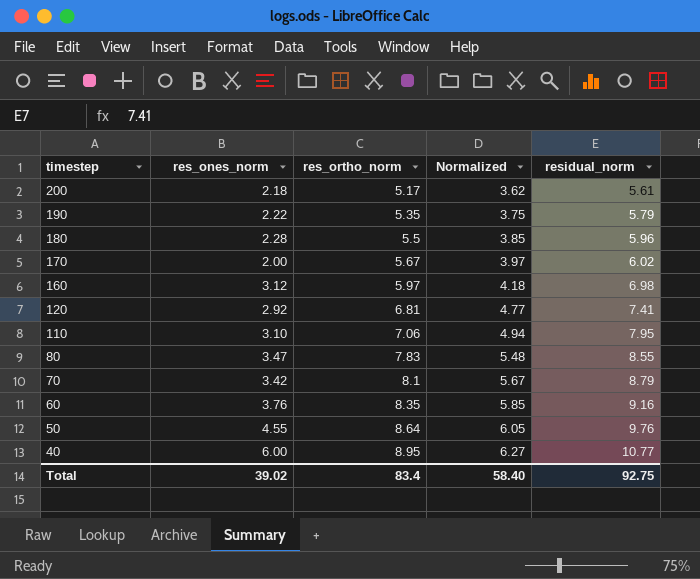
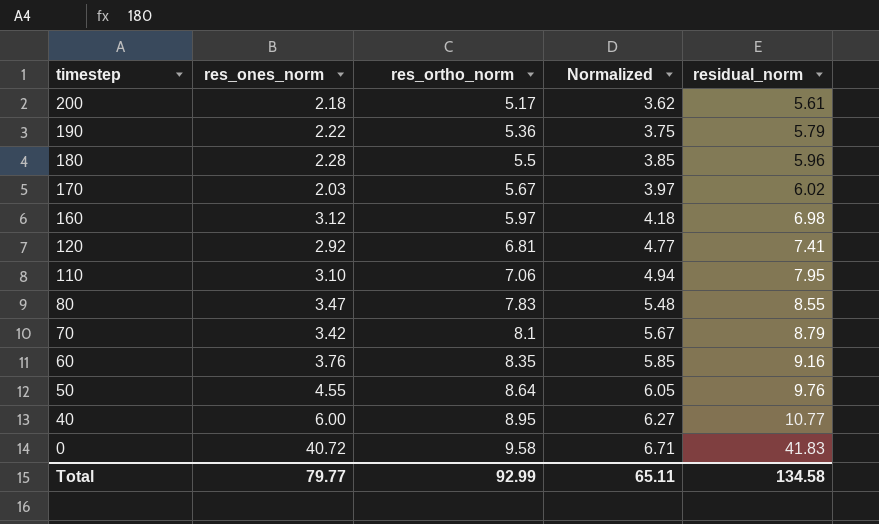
190 | res_ortho_norm: 5.35 -> 5.36
170 | res_ones_norm: 2.00 -> 2.03
row 0: none -> 40.72 | 9.58 | 6.71 | 41.83
Total | res_ones_norm: 39.02 -> 79.77
Total | res_ortho_norm: 83.4 -> 92.99
Total | Normalized: 58.40 -> 65.11
Total | residual_norm: 92.75 -> 134.58

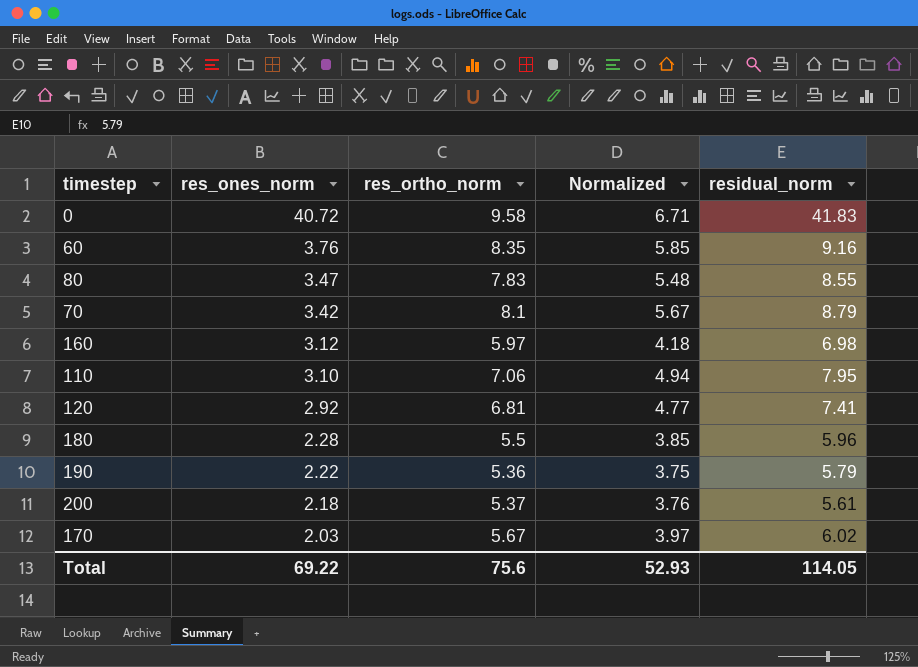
row order: timestep descending -> res_ones_norm descending
row 50: 4.55 | 8.64 | 6.05 | 9.76 -> none
row 40: 6.00 | 8.95 | 6.27 | 10.77 -> none
200 | res_ortho_norm: 5.17 -> 5.37
200 | Normalized: 3.62 -> 3.76
Total | res_ones_norm: 79.77 -> 69.22
Total | res_ortho_norm: 92.99 -> 75.6
Total | Normalized: 65.11 -> 52.93
Total | residual_norm: 134.58 -> 114.05

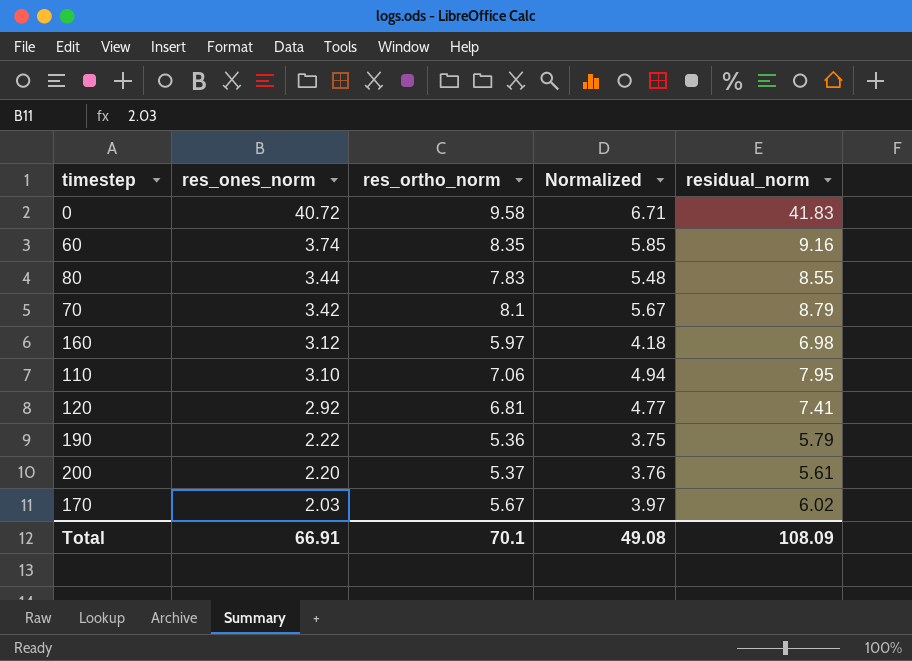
row 180: 2.28 | 5.5 | 3.85 | 5.96 -> none
60 | res_ones_norm: 3.76 -> 3.74
80 | res_ones_norm: 3.47 -> 3.44
200 | res_ones_norm: 2.18 -> 2.20
Total | res_ones_norm: 69.22 -> 66.91
Total | res_ortho_norm: 75.6 -> 70.1
Total | Normalized: 52.93 -> 49.08
Total | residual_norm: 114.05 -> 108.09

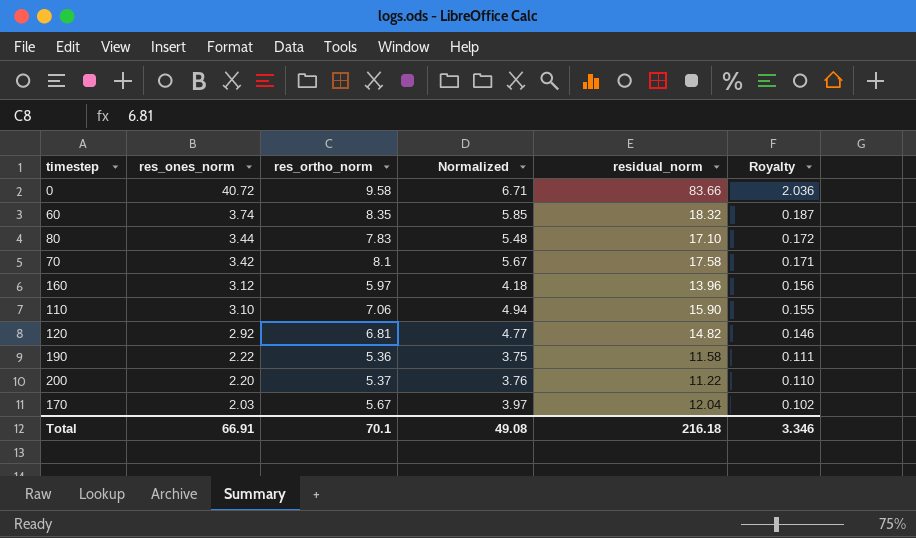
column Royalty | formula: none -> [res_ones_norm] * 0.05
0 | residual_norm: 41.83 -> 83.66
60 | residual_norm: 9.16 -> 18.32
80 | residual_norm: 8.55 -> 17.10
70 | residual_norm: 8.79 -> 17.58
160 | residual_norm: 6.98 -> 13.96
110 | residual_norm: 7.95 -> 15.90
120 | residual_norm: 7.41 -> 14.82
190 | residual_norm: 5.79 -> 11.58
200 | residual_norm: 5.61 -> 11.22
170 | residual_norm: 6.02 -> 12.04
Total | residual_norm: 108.09 -> 216.18

